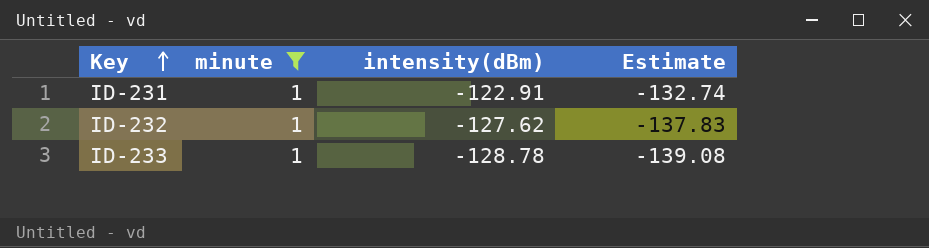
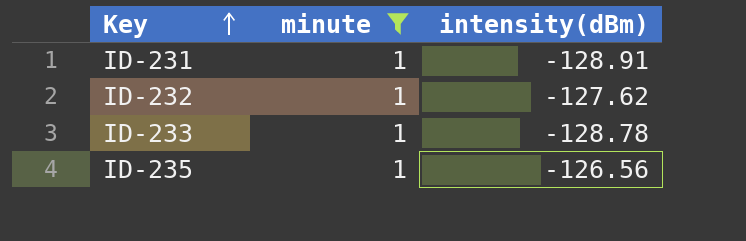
column Estimate | formula: [intensity(dBm)] * 1.08 -> none
ID-231 | intensity(dBm): -122.91 -> -128.91
row ID-235: none -> 1 | -126.56

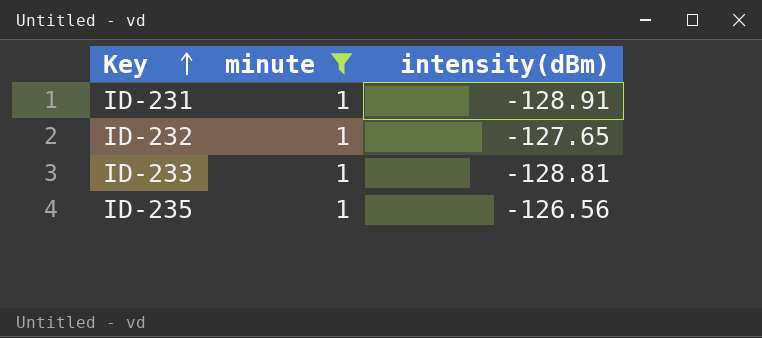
ID-232 | intensity(dBm): -127.62 -> -127.65
ID-233 | intensity(dBm): -128.78 -> -128.81

